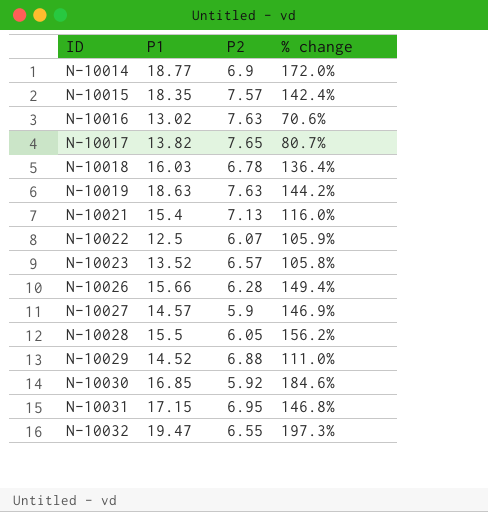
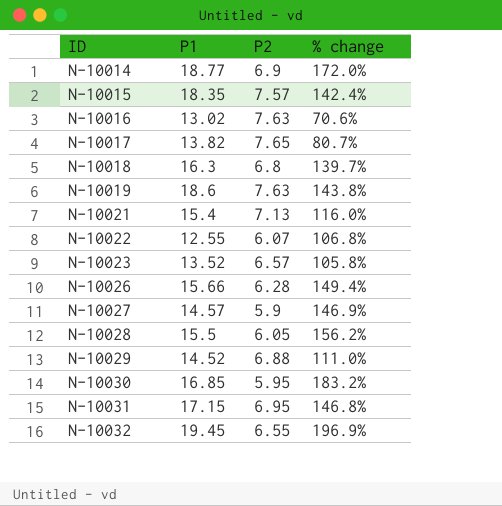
N-10018 | P1: 16.03 -> 16.3
N-10018 | P2: 6.78 -> 6.8
N-10018 | % change: 136.4% -> 139.7%
N-10019 | P1: 18.63 -> 18.6
N-10019 | % change: 144.2% -> 143.8%
N-10022 | P1: 12.5 -> 12.55
N-10022 | % change: 105.9% -> 106.8%
N-10030 | P2: 5.92 -> 5.95
N-10030 | % change: 184.6% -> 183.2%
N-10032 | P1: 19.47 -> 19.45
N-10032 | % change: 197.3% -> 196.9%

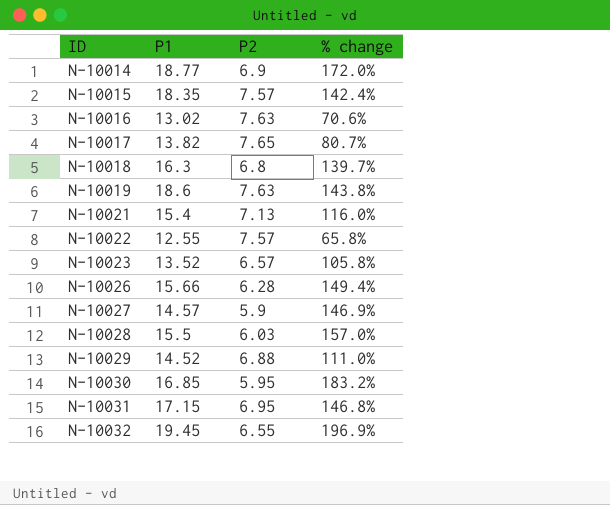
N-10022 | P2: 6.07 -> 7.57
N-10022 | % change: 106.8% -> 65.8%
N-10028 | P2: 6.05 -> 6.03
N-10028 | % change: 156.2% -> 157.0%

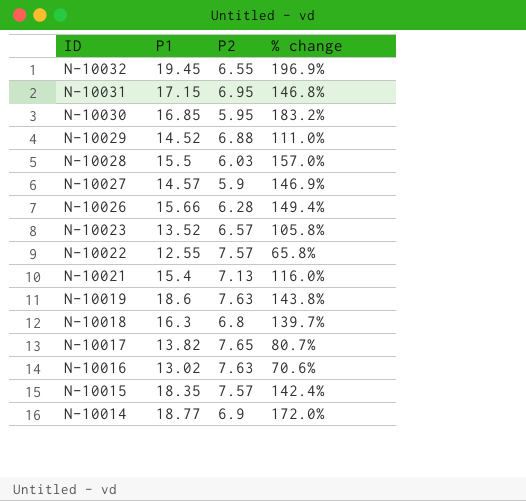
row order: ID ascending -> ID descending

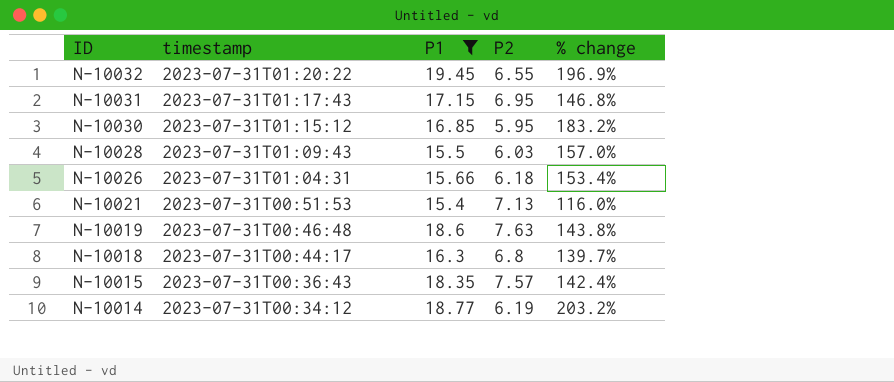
filter: none -> P1 >= 15.4
column timestamp | position: none -> 2
N-10026 | P2: 6.28 -> 6.18
N-10026 | % change: 149.4% -> 153.4%
N-10014 | P2: 6.9 -> 6.19
N-10014 | % change: 172.0% -> 203.2%

